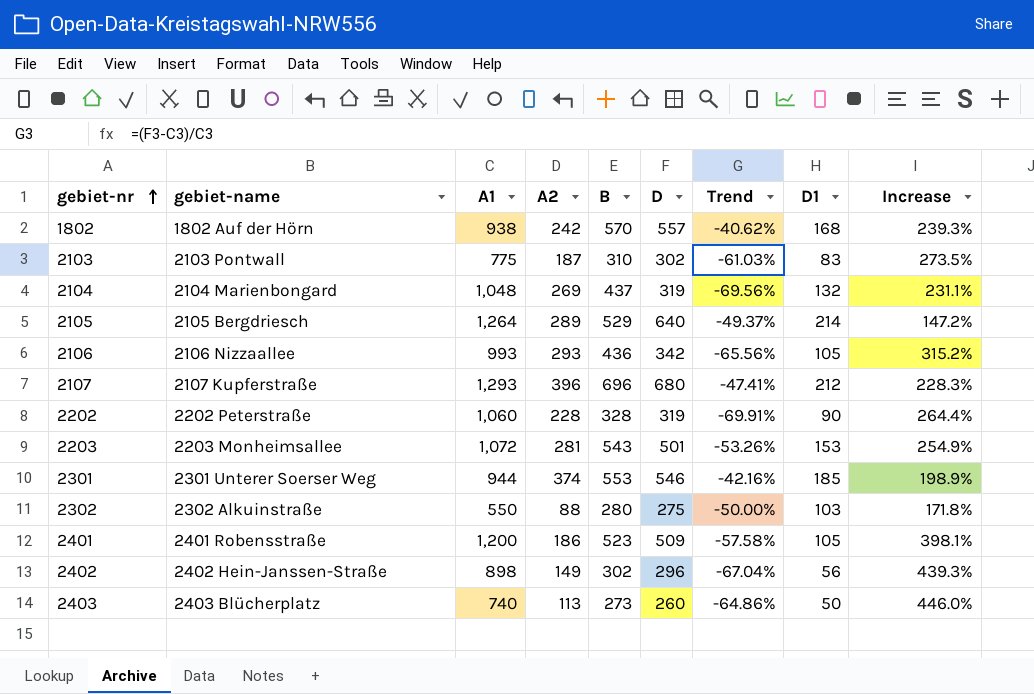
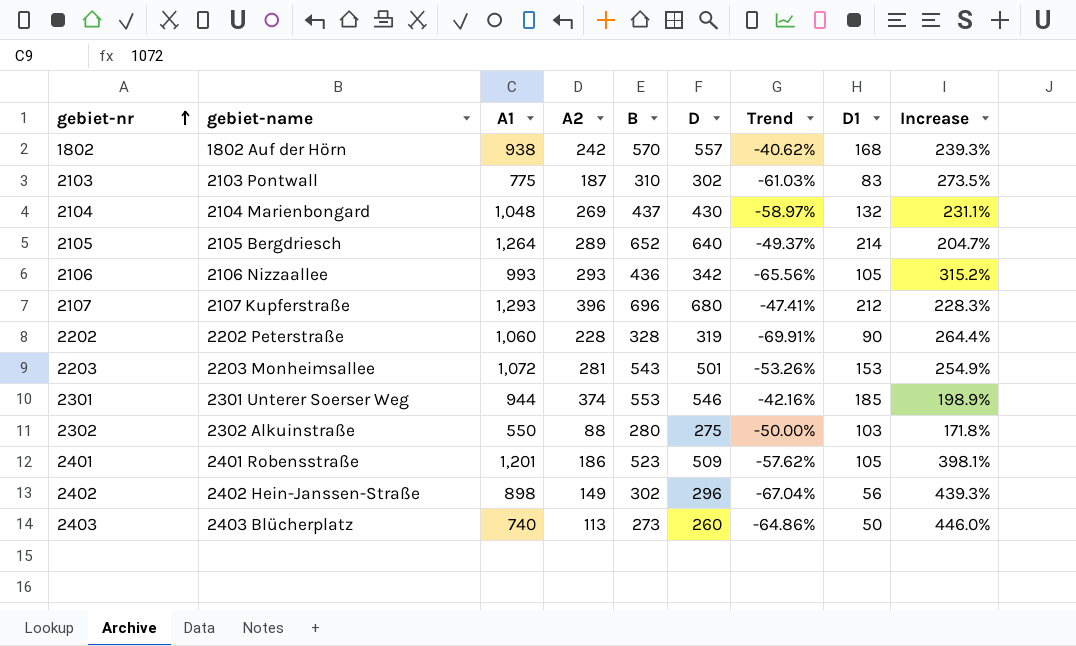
2104 | D: 319 -> 430
2104 | Trend: -69.56% -> -58.97%
2105 | B: 529 -> 652
2105 | Increase: 147.2% -> 204.7%
2401 | A1: 1,200 -> 1,201
2401 | Trend: -57.58% -> -57.62%

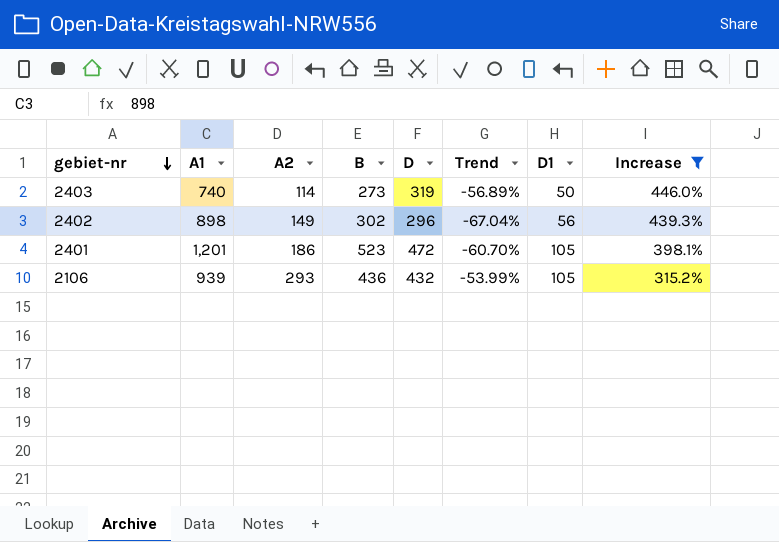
filter: none -> Increase >= 315.2%
row order: gebiet-nr ascending -> gebiet-nr descending
column gebiet-name | position: 2 -> none
2403 | A2: 113 -> 114
2403 | D: 260 -> 319
2403 | Trend: -64.86% -> -56.89%
2401 | D: 509 -> 472
2401 | Trend: -57.62% -> -60.70%
2106 | A1: 993 -> 939
2106 | D: 342 -> 432
2106 | Trend: -65.56% -> -53.99%

